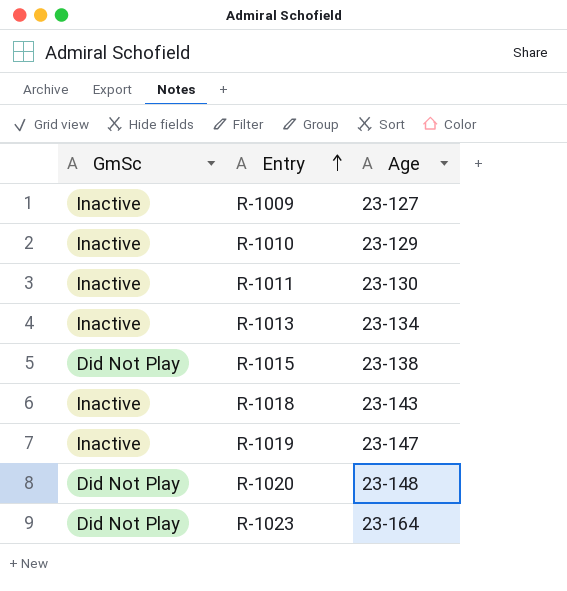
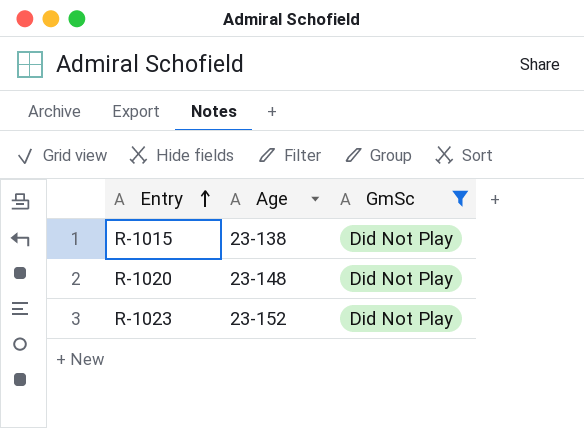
filter: none -> GmSc = Did Not Play
column GmSc | position: 1 -> 3
R-1023 | Age: 23-164 -> 23-152

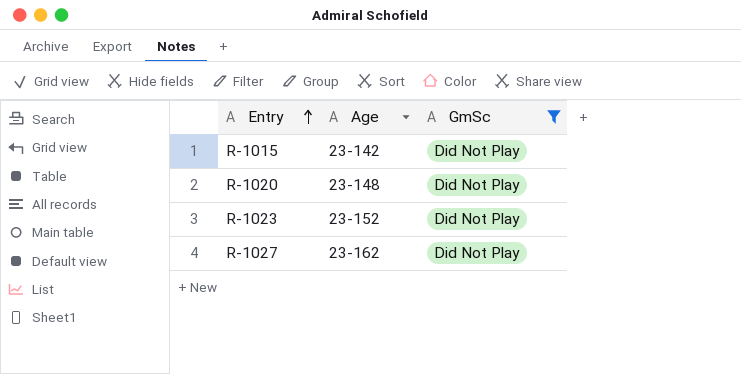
R-1015 | Age: 23-138 -> 23-142
row R-1027: none -> 23-162 | Did Not Play

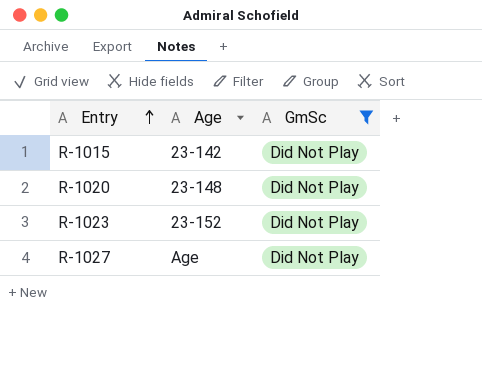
R-1027 | Age: 23-162 -> Age

